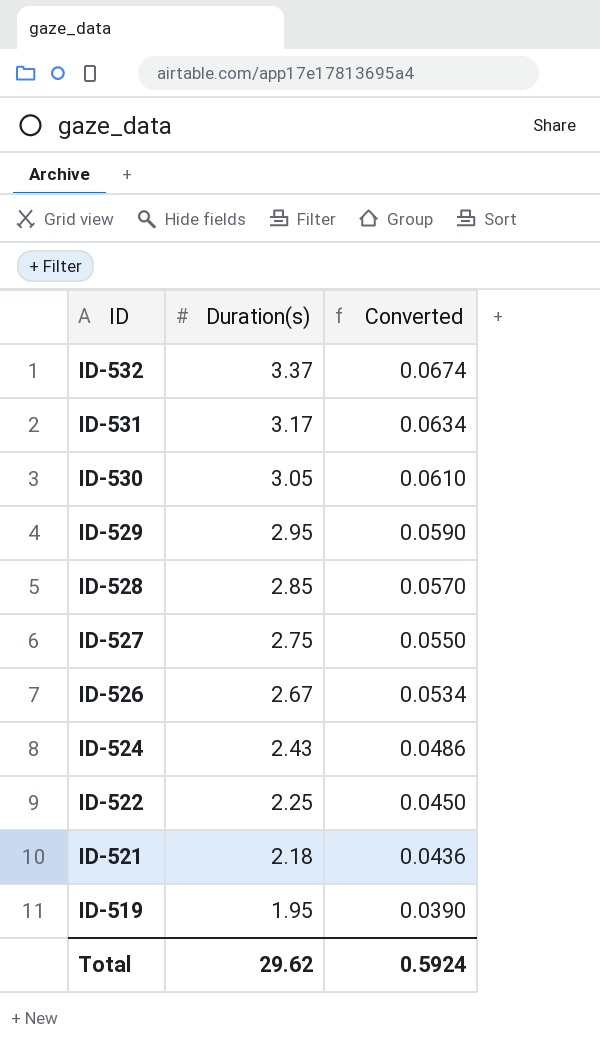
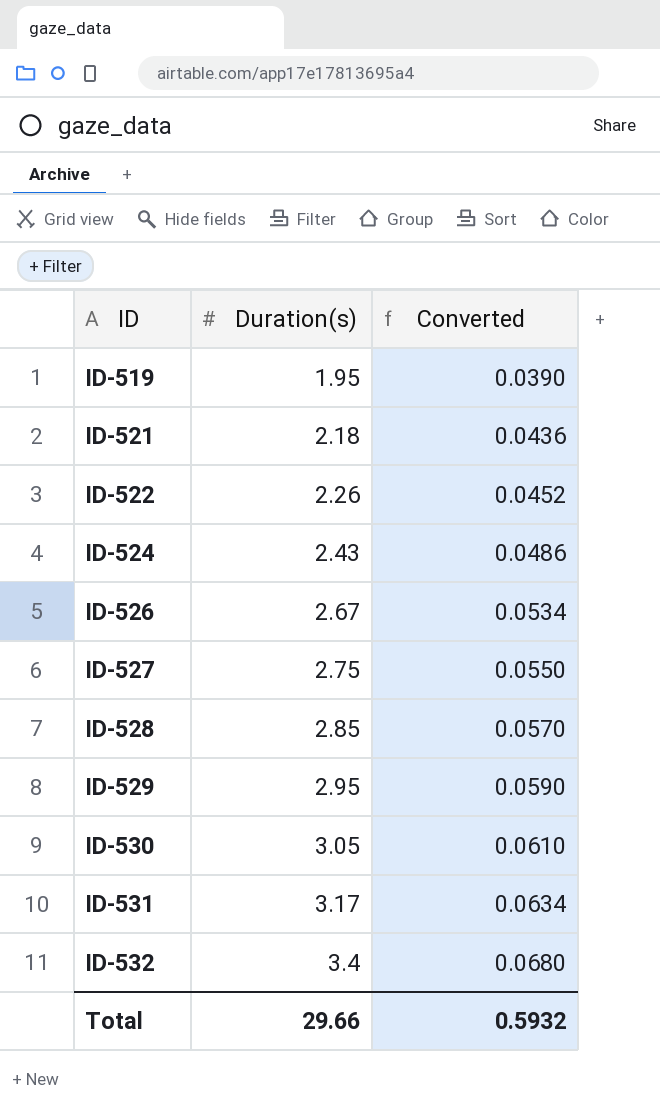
row order: ID descending -> ID ascending
ID-522 | Duration(s): 2.25 -> 2.26
ID-522 | Converted: 0.0450 -> 0.0452
ID-532 | Duration(s): 3.37 -> 3.4
ID-532 | Converted: 0.0674 -> 0.0680
Total | Duration(s): 29.62 -> 29.66
Total | Converted: 0.5924 -> 0.5932

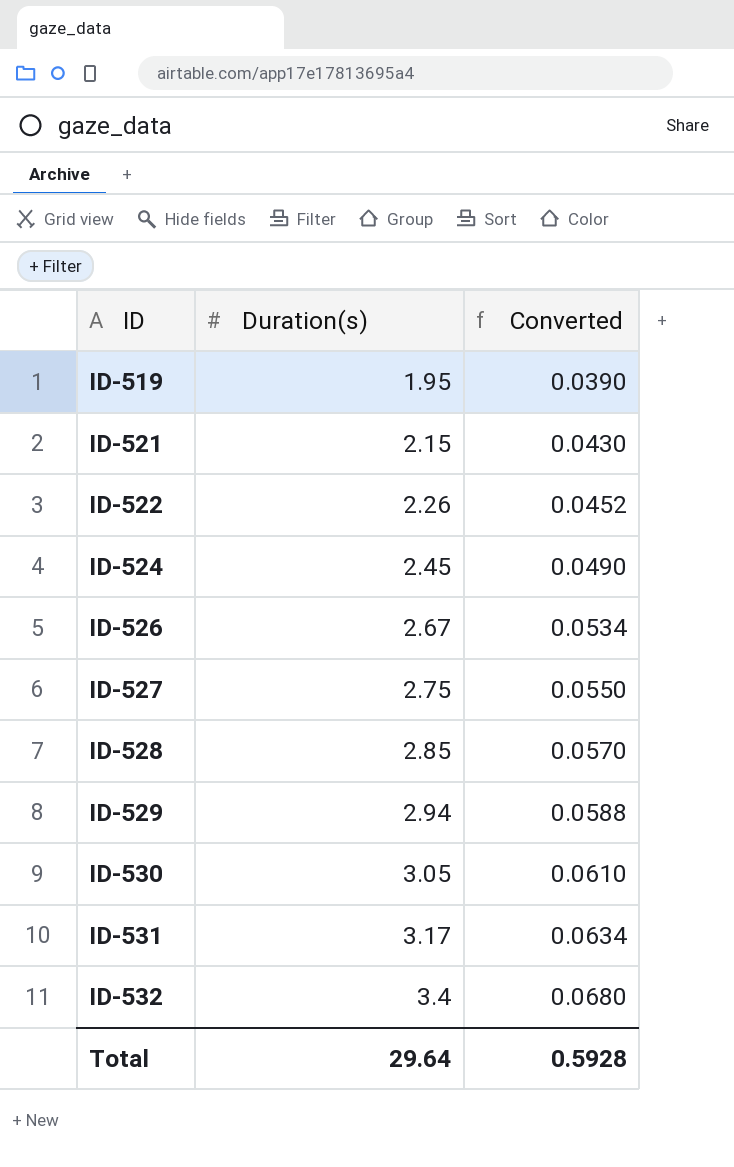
ID-521 | Duration(s): 2.18 -> 2.15
ID-521 | Converted: 0.0436 -> 0.0430
ID-524 | Duration(s): 2.43 -> 2.45
ID-524 | Converted: 0.0486 -> 0.0490
ID-529 | Duration(s): 2.95 -> 2.94
ID-529 | Converted: 0.0590 -> 0.0588
Total | Duration(s): 29.66 -> 29.64
Total | Converted: 0.5932 -> 0.5928

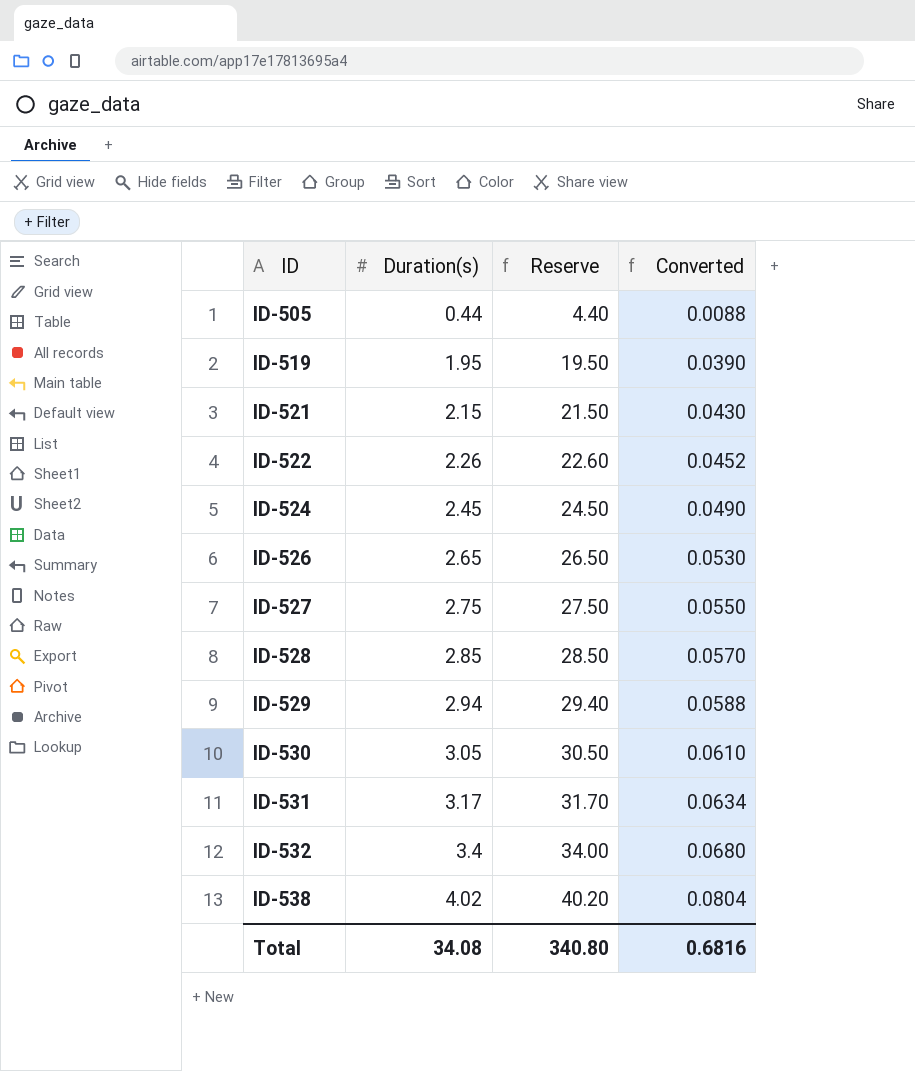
column Reserve | formula: none -> [Duration(s)] * 10
row ID-505: none -> 0.44 | 4.40 | 0.0088
ID-526 | Duration(s): 2.67 -> 2.65
ID-526 | Converted: 0.0534 -> 0.0530
row ID-538: none -> 4.02 | 40.20 | 0.0804
Total | Duration(s): 29.64 -> 34.08
Total | Converted: 0.5928 -> 0.6816

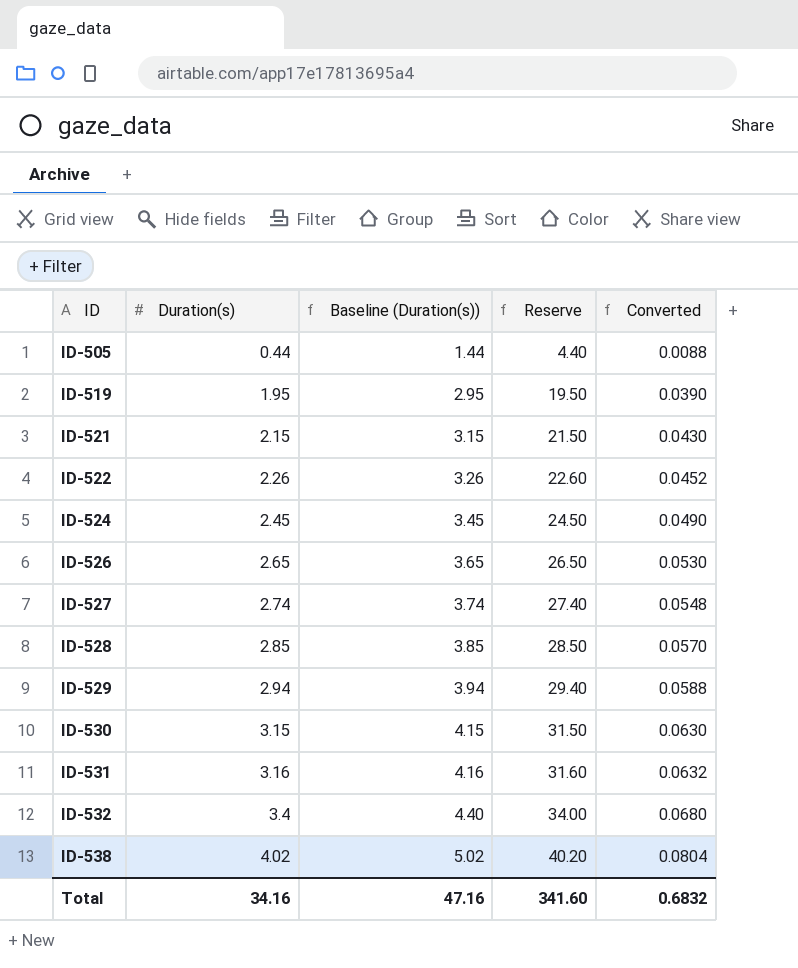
column Baseline (Duration(s)) | formula: none -> [Duration(s)] + 1
ID-527 | Duration(s): 2.75 -> 2.74
ID-527 | Reserve: 27.50 -> 27.40
ID-527 | Converted: 0.0550 -> 0.0548
ID-530 | Duration(s): 3.05 -> 3.15
ID-530 | Reserve: 30.50 -> 31.50
ID-530 | Converted: 0.0610 -> 0.0630
ID-531 | Duration(s): 3.17 -> 3.16
ID-531 | Reserve: 31.70 -> 31.60
ID-531 | Converted: 0.0634 -> 0.0632
Total | Duration(s): 34.08 -> 34.16
Total | Reserve: 340.80 -> 341.60
Total | Converted: 0.6816 -> 0.6832

